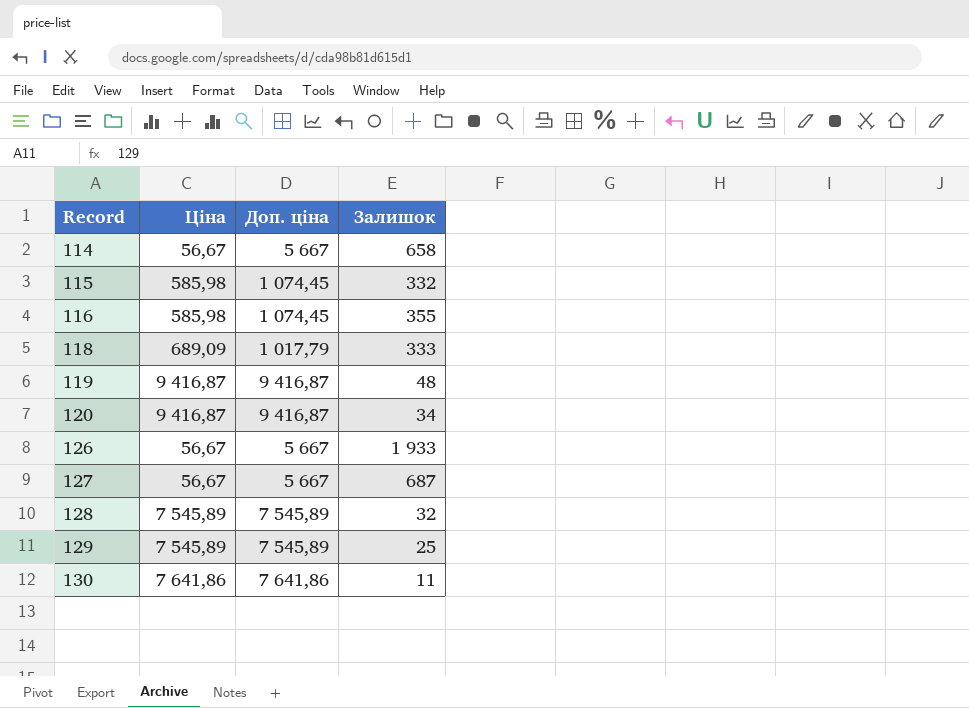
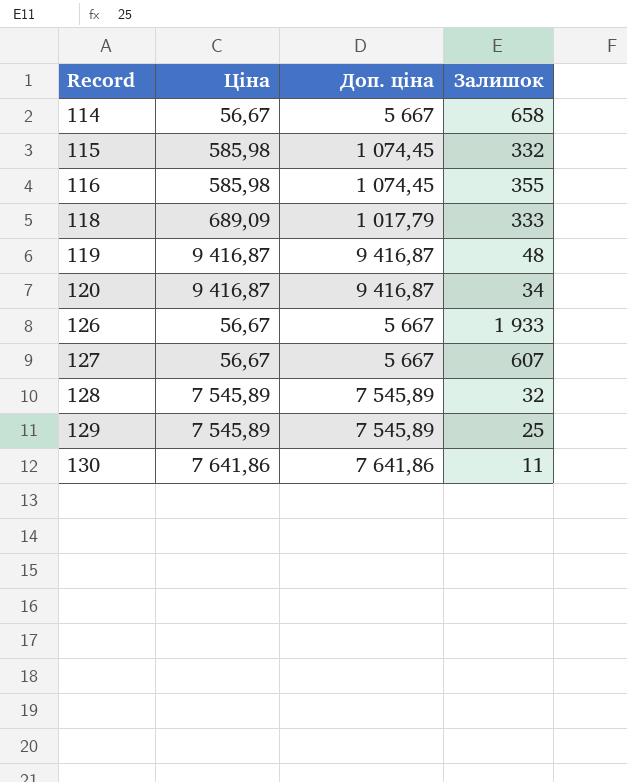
127 | Залишок: 687 -> 607

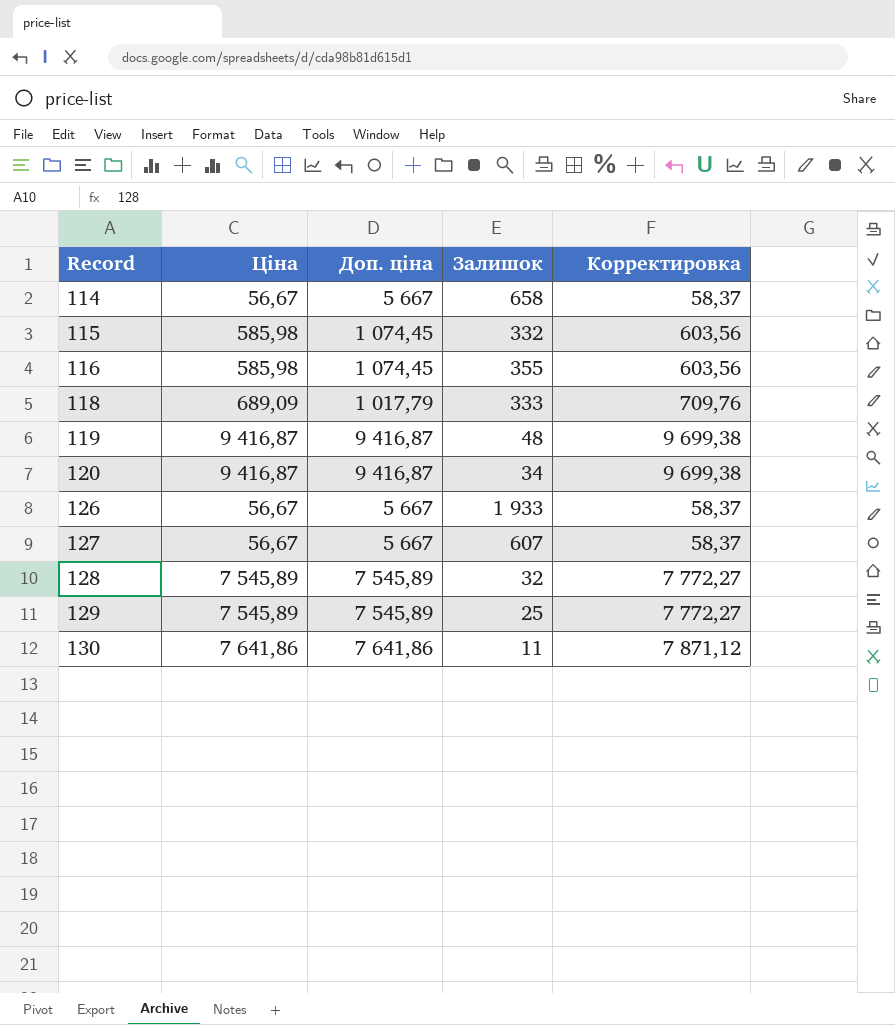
column Корректировка | formula: none -> [Ціна] * 1,03

